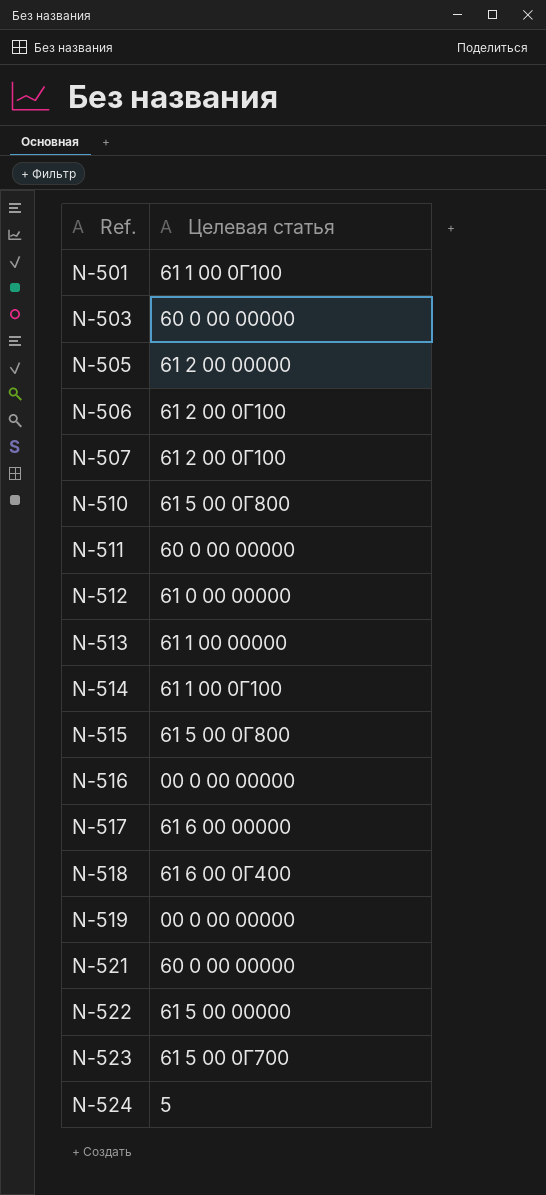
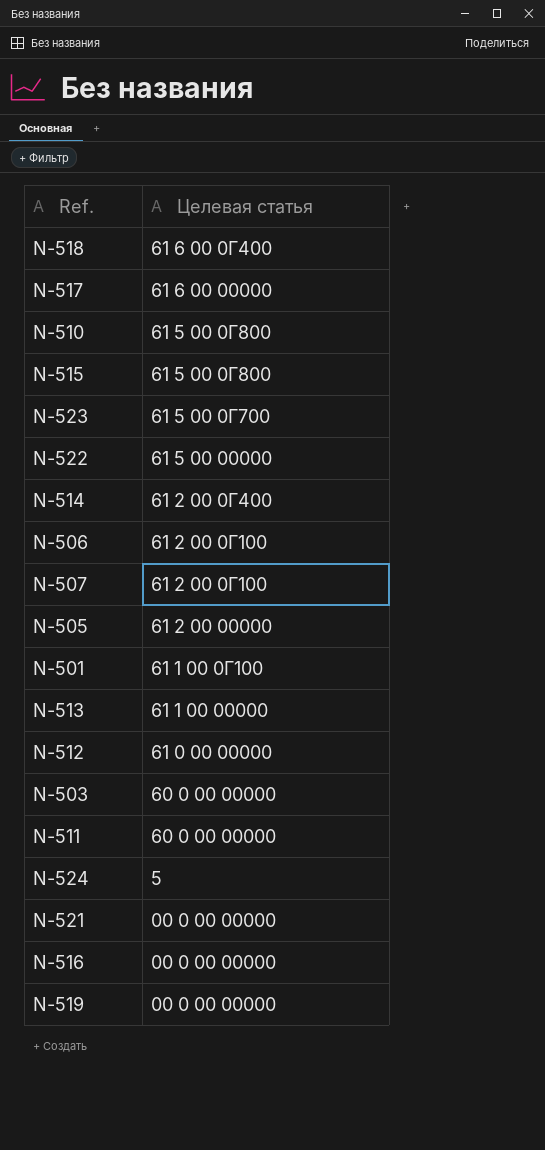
row order: Ref. ascending -> Целевая статья descending
N-514 | Целевая статья: 61 1 00 0Г100 -> 61 2 00 0Г400
N-521 | Целевая статья: 60 0 00 00000 -> 00 0 00 00000

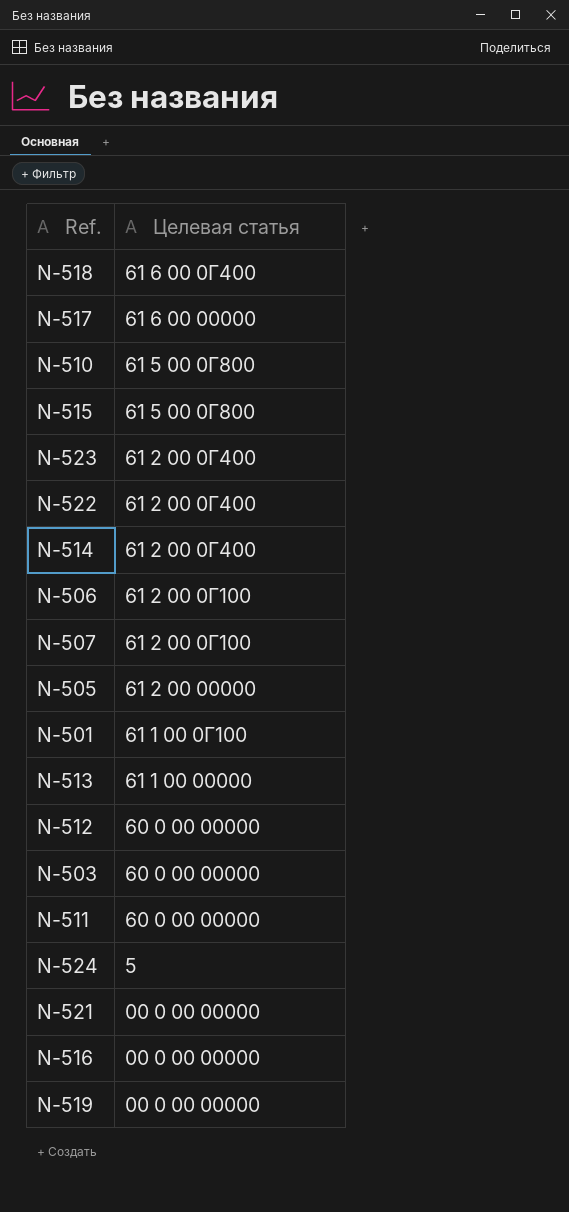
N-523 | Целевая статья: 61 5 00 0Г700 -> 61 2 00 0Г400
N-522 | Целевая статья: 61 5 00 00000 -> 61 2 00 0Г400
N-512 | Целевая статья: 61 0 00 00000 -> 60 0 00 00000

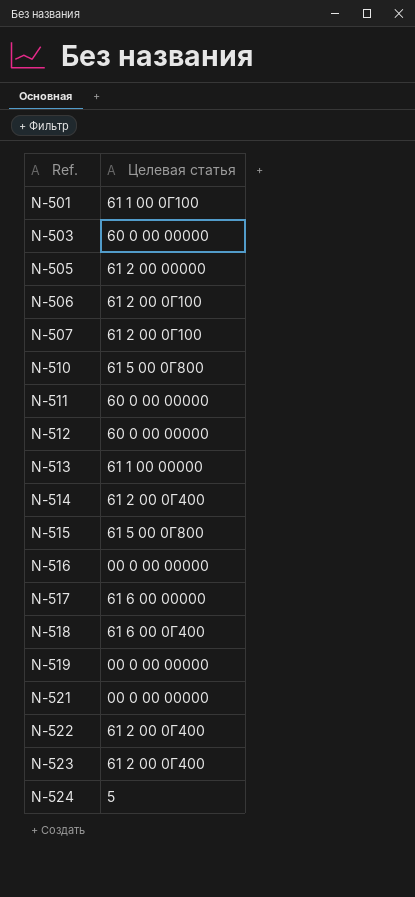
row order: Целевая статья descending -> Ref. ascending

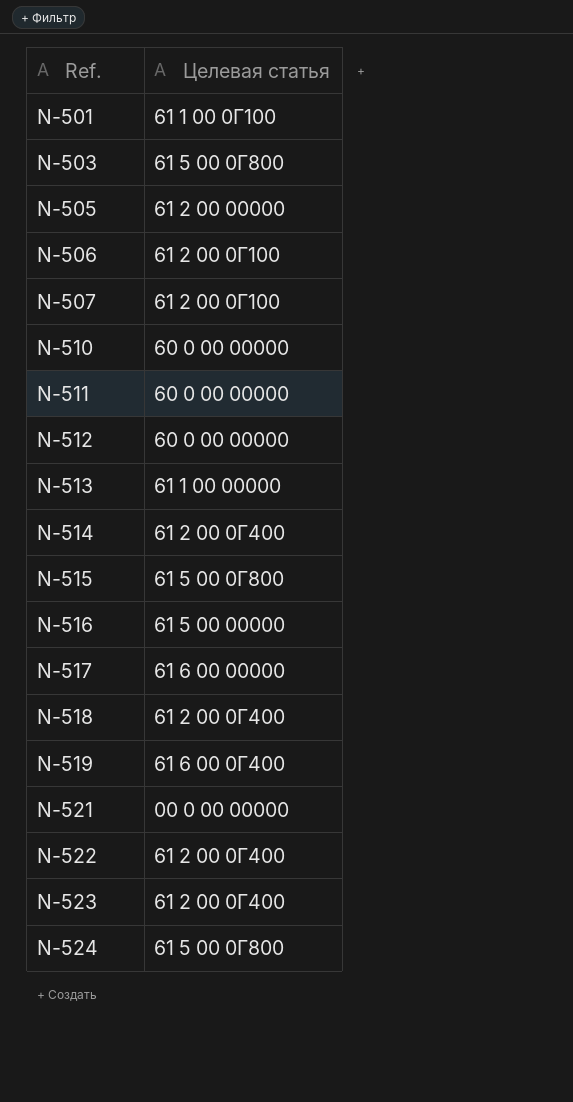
N-503 | Целевая статья: 60 0 00 00000 -> 61 5 00 0Г800
N-510 | Целевая статья: 61 5 00 0Г800 -> 60 0 00 00000
N-516 | Целевая статья: 00 0 00 00000 -> 61 5 00 00000
N-518 | Целевая статья: 61 6 00 0Г400 -> 61 2 00 0Г400
N-519 | Целевая статья: 00 0 00 00000 -> 61 6 00 0Г400
N-524 | Целевая статья: 5 -> 61 5 00 0Г800

